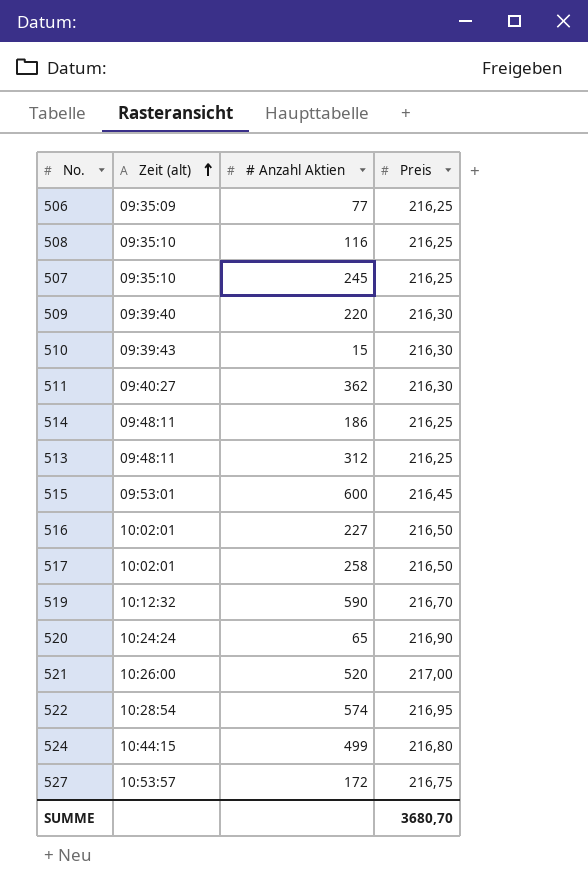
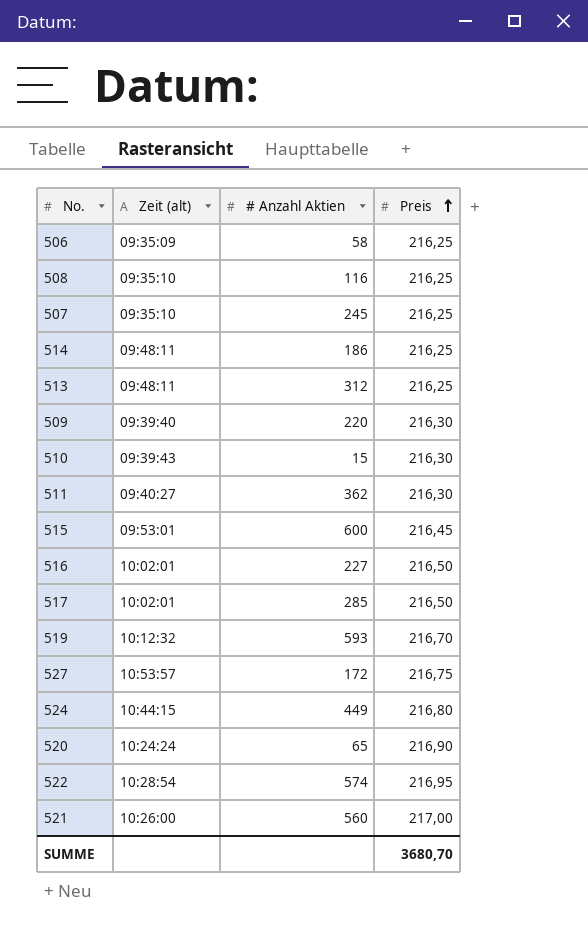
row order: Zeit (alt) ascending -> Preis ascending
506 | # Anzahl Aktien: 77 -> 58
517 | # Anzahl Aktien: 258 -> 285
519 | # Anzahl Aktien: 590 -> 593
524 | # Anzahl Aktien: 499 -> 449
521 | # Anzahl Aktien: 520 -> 560

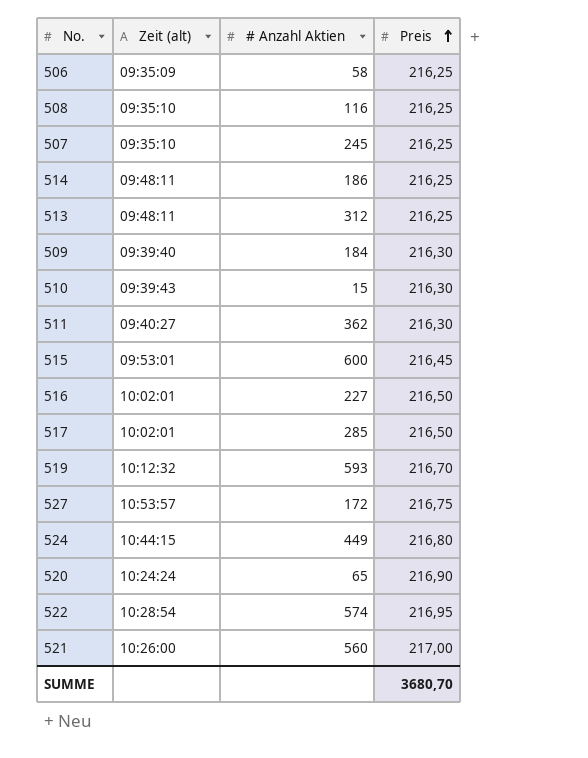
509 | # Anzahl Aktien: 220 -> 184

